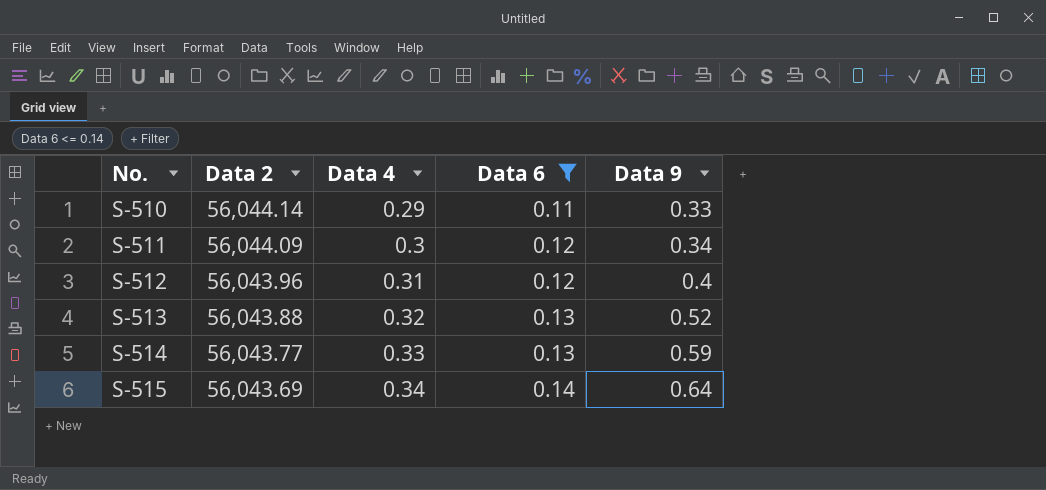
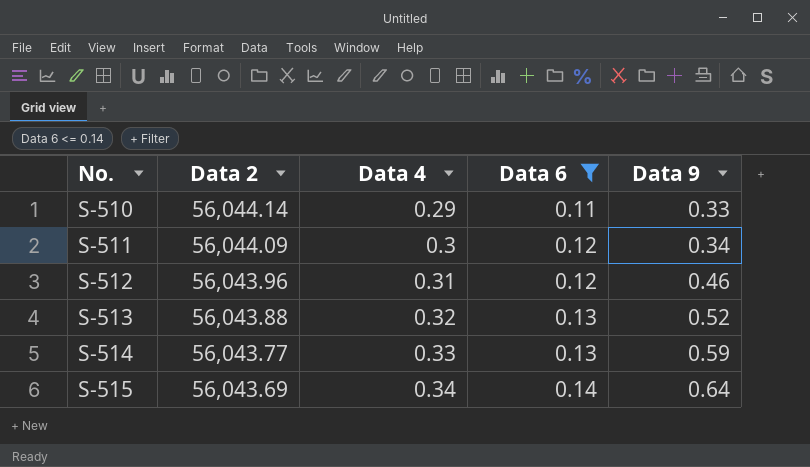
S-512 | Data 9: 0.4 -> 0.46

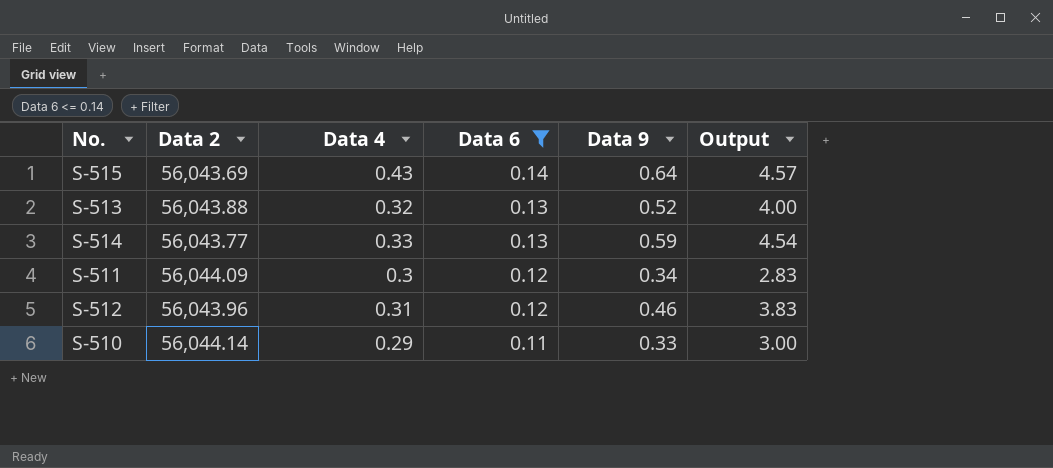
row order: No. ascending -> Data 6 descending
column Output | formula: none -> [Data 9] / [Data 6]
S-515 | Data 4: 0.34 -> 0.43

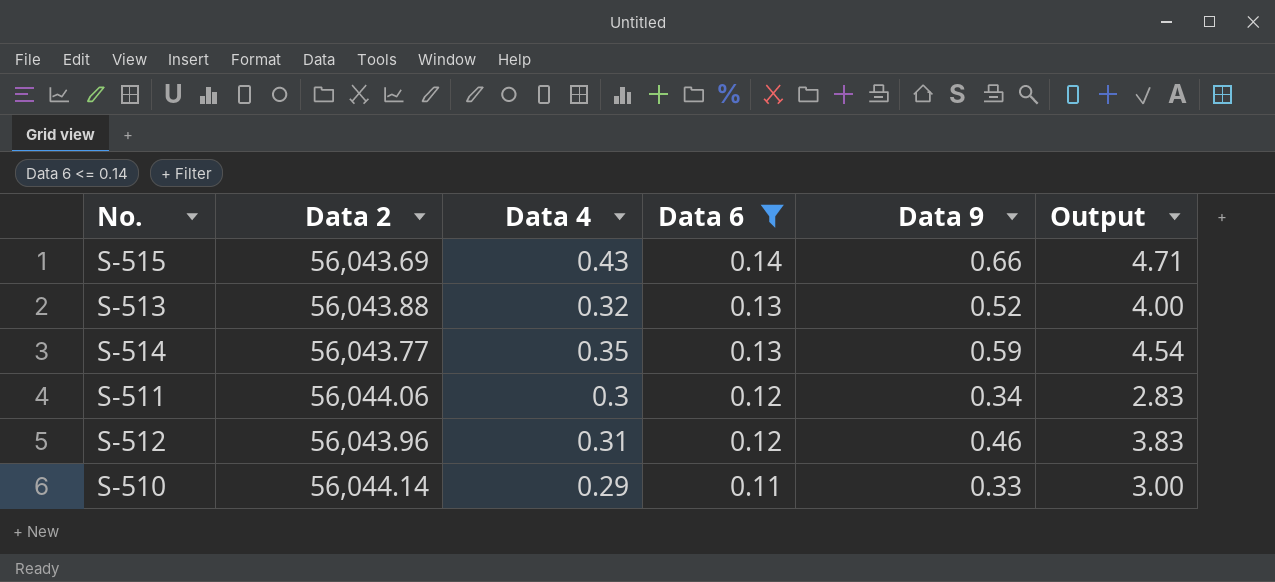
S-515 | Data 9: 0.64 -> 0.66
S-515 | Output: 4.57 -> 4.71
S-514 | Data 4: 0.33 -> 0.35
S-511 | Data 2: 56,044.09 -> 56,044.06

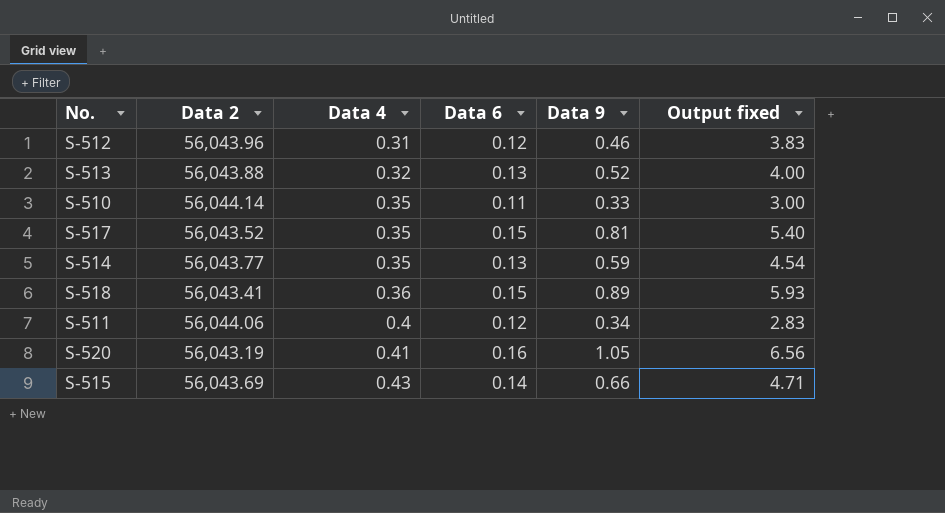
filter: Data 6 <= 0.14 -> none
row order: Data 6 descending -> Data 4 ascending
column name: Output -> Output fixed
S-510 | Data 4: 0.29 -> 0.35
S-511 | Data 4: 0.3 -> 0.4

